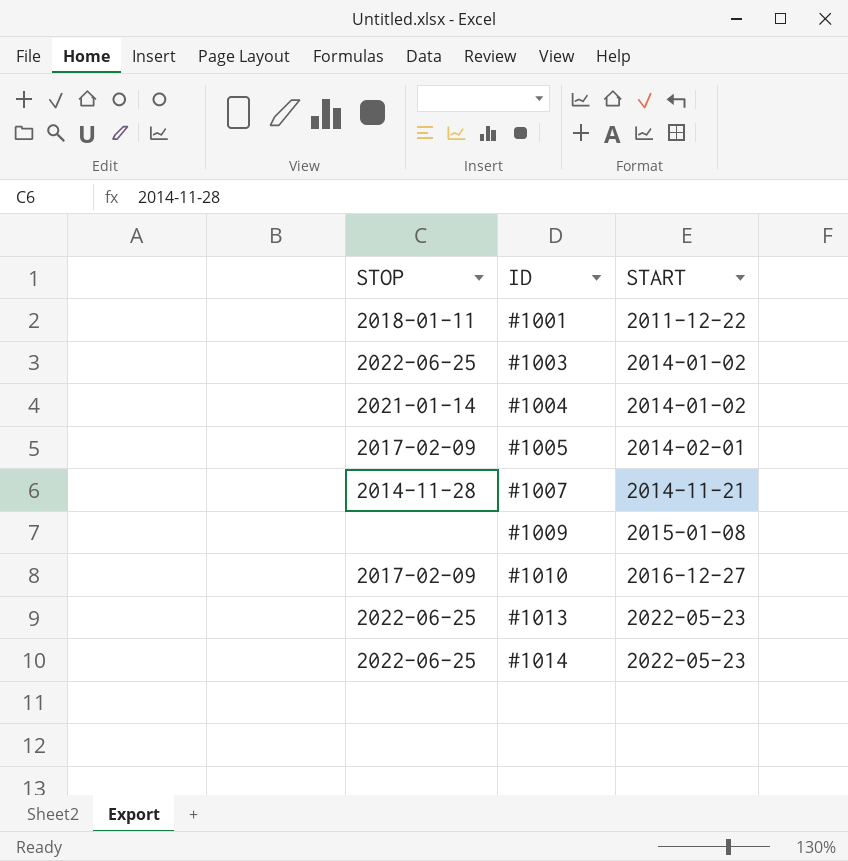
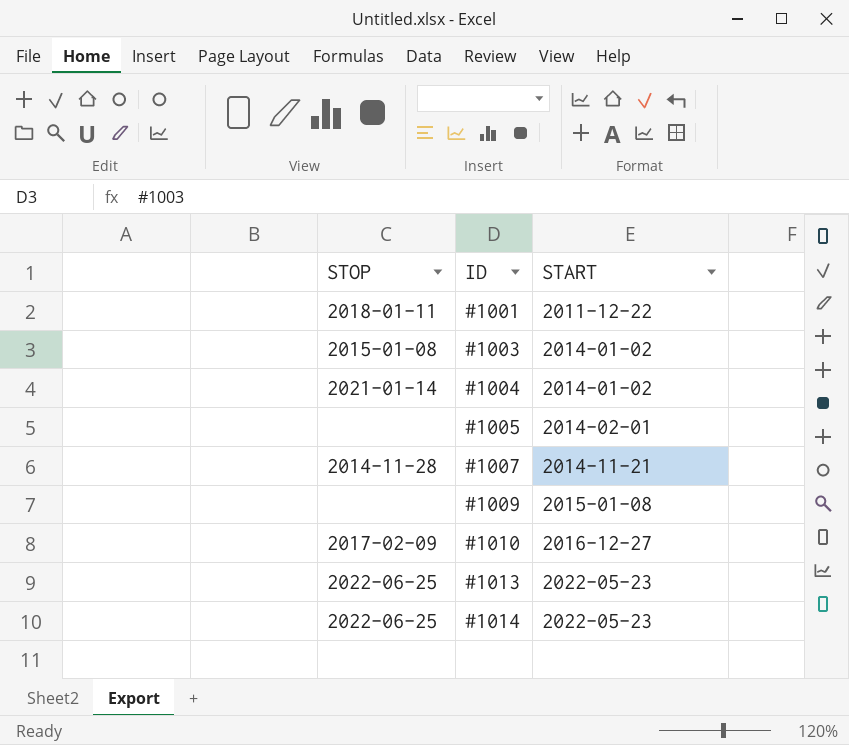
#1003 | STOP: 2022-06-25 -> 2015-01-08
#1005 | STOP: 2017-02-09 -> none

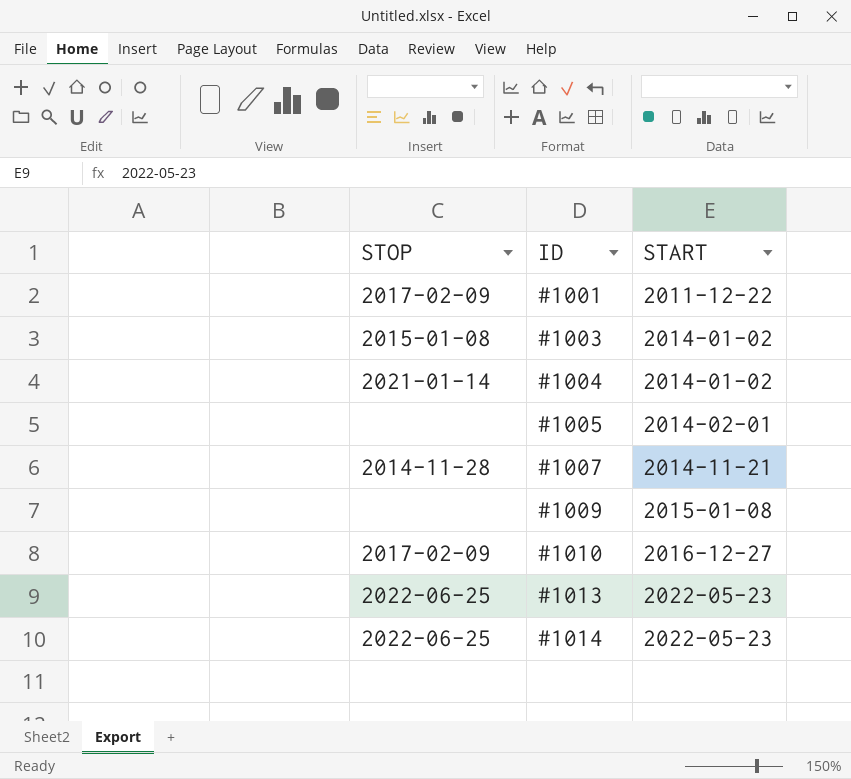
#1001 | STOP: 2018-01-11 -> 2017-02-09

